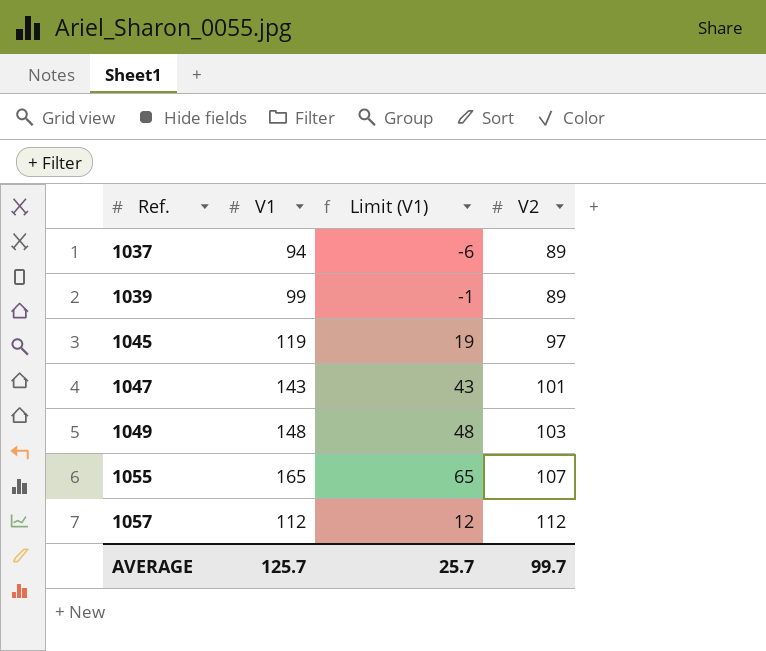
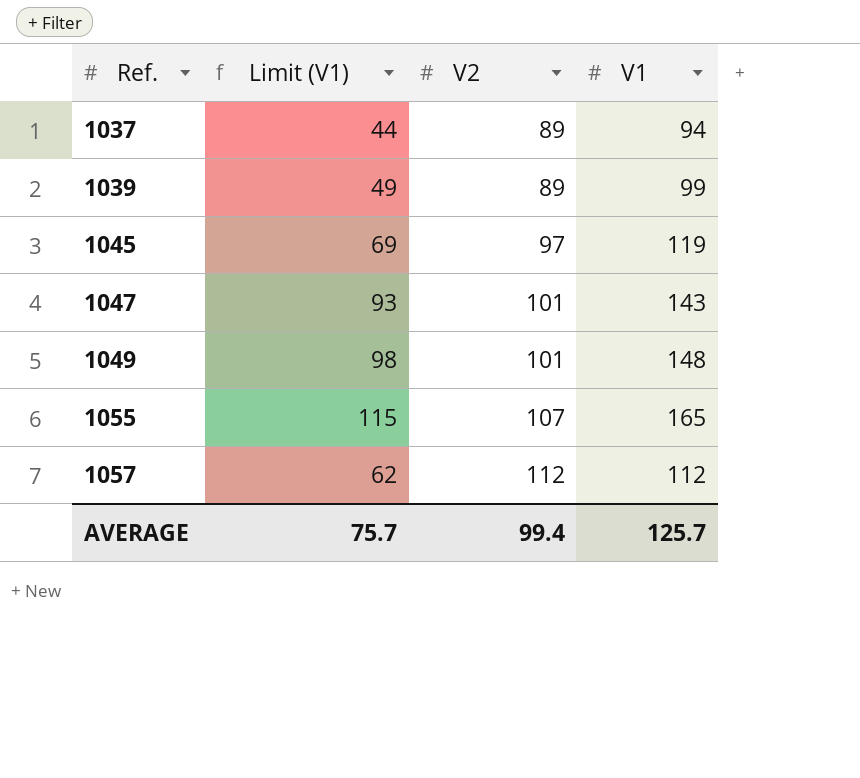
column Limit (V1) | formula: [V1] - 100 -> [V1] - 50
column V1 | position: 2 -> 4
1049 | V2: 103 -> 101
AVERAGE | Limit (V1): 25.7 -> 75.7
AVERAGE | V2: 99.7 -> 99.4

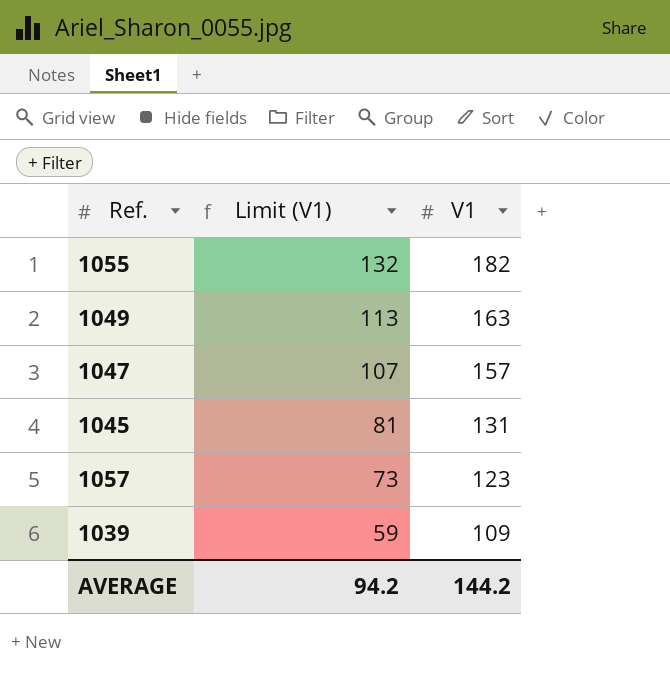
row order: Ref. ascending -> Limit (V1) descending
column V2 | position: 3 -> none
row 1037: 44 | 89 | 94 -> none
1055 | Limit (V1): 115 -> 132
1055 | V1: 165 -> 182
1049 | Limit (V1): 98 -> 113
1049 | V1: 148 -> 163
1047 | Limit (V1): 93 -> 107
1047 | V1: 143 -> 157
1045 | Limit (V1): 69 -> 81
1045 | V1: 119 -> 131
1057 | Limit (V1): 62 -> 73
1057 | V1: 112 -> 123
1039 | Limit (V1): 49 -> 59
1039 | V1: 99 -> 109
AVERAGE | Limit (V1): 75.7 -> 94.2
AVERAGE | V1: 125.7 -> 144.2

